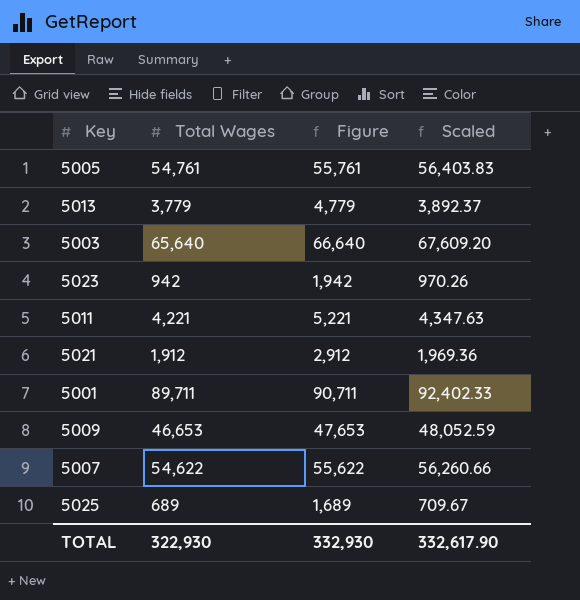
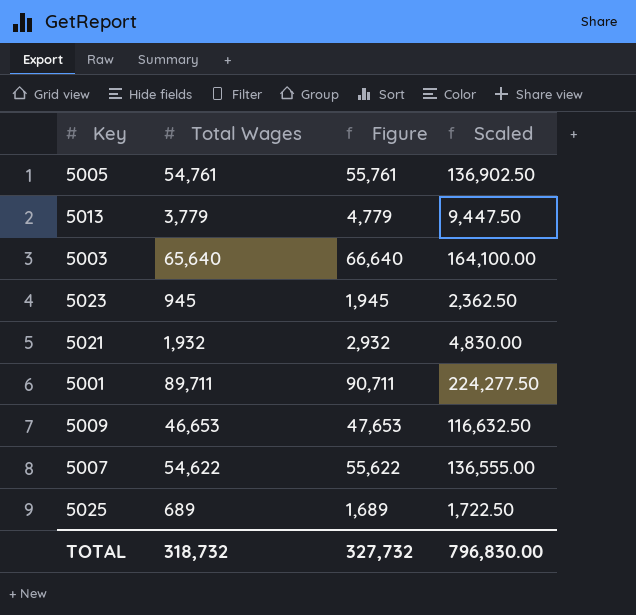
column Scaled | formula: [Total Wages] * 1.03 -> [Total Wages] * 2.5
row 5011: 4,221 | 5,221 | 4,347.63 -> none
5023 | Total Wages: 942 -> 945
5023 | Figure: 1,942 -> 1,945
5021 | Total Wages: 1,912 -> 1,932
5021 | Figure: 2,912 -> 2,932
TOTAL | Total Wages: 322,930 -> 318,732
TOTAL | Figure: 332,930 -> 327,732
TOTAL | Scaled: 332,617.90 -> 796,830.00

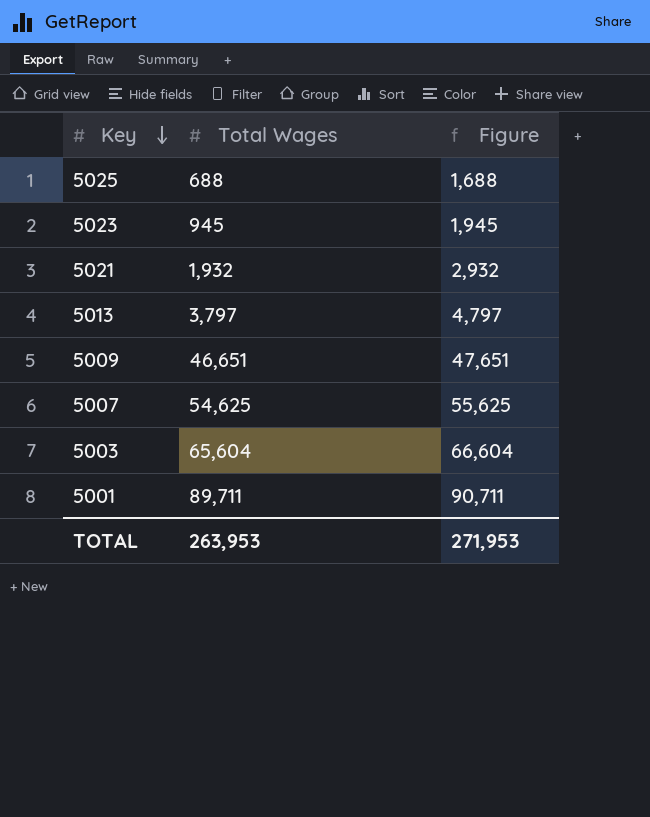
row order: none -> Key descending
column Scaled | formula: [Total Wages] * 2.5 -> none
row 5005: 54,761 | 55,761 | 136,902.50 -> none
5025 | Total Wages: 689 -> 688
5025 | Figure: 1,689 -> 1,688
5013 | Total Wages: 3,779 -> 3,797
5013 | Figure: 4,779 -> 4,797
5009 | Total Wages: 46,653 -> 46,651
5009 | Figure: 47,653 -> 47,651
5007 | Total Wages: 54,622 -> 54,625
5007 | Figure: 55,622 -> 55,625
5003 | Total Wages: 65,640 -> 65,604
5003 | Figure: 66,640 -> 66,604
TOTAL | Total Wages: 318,732 -> 263,953
TOTAL | Figure: 327,732 -> 271,953

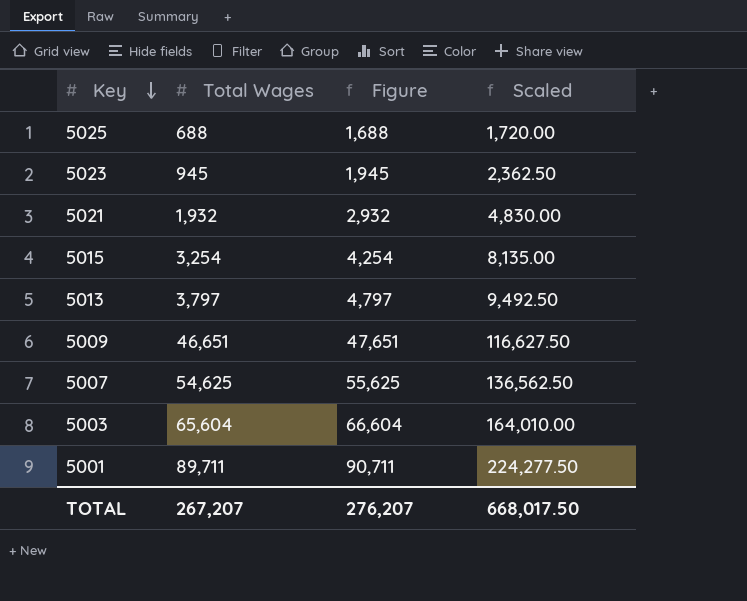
column Scaled | formula: none -> [Total Wages] * 2.5
row 5015: none -> 3,254 | 4,254 | 8,135.00
TOTAL | Total Wages: 263,953 -> 267,207
TOTAL | Figure: 271,953 -> 276,207

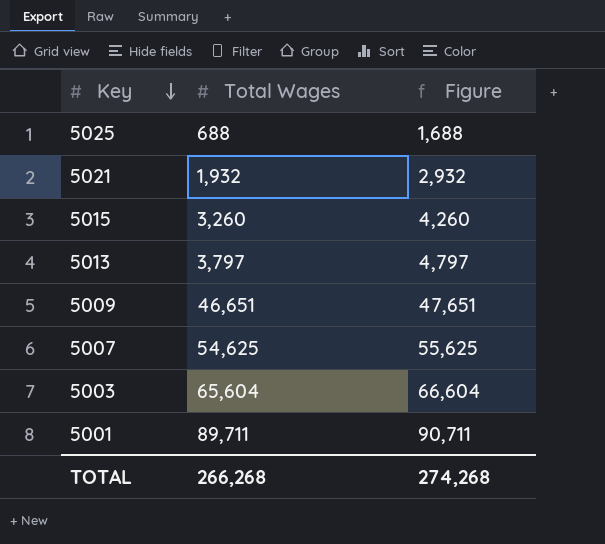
column Scaled | formula: [Total Wages] * 2.5 -> none
row 5023: 945 | 1,945 | 2,362.50 -> none
5015 | Total Wages: 3,254 -> 3,260
5015 | Figure: 4,254 -> 4,260
TOTAL | Total Wages: 267,207 -> 266,268
TOTAL | Figure: 276,207 -> 274,268

